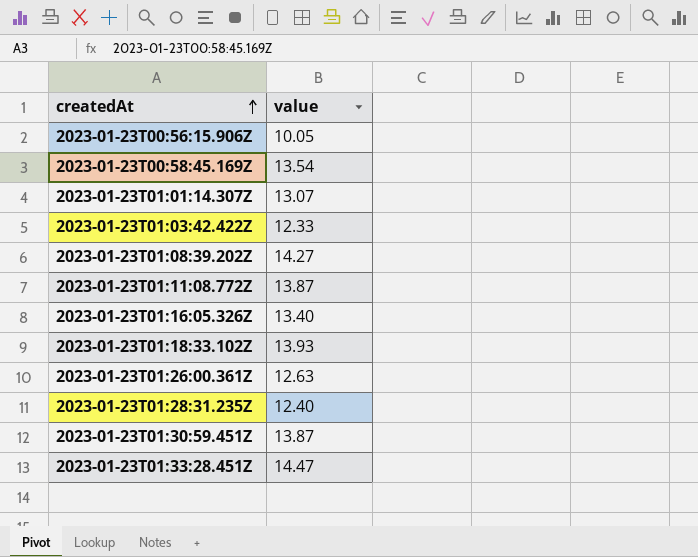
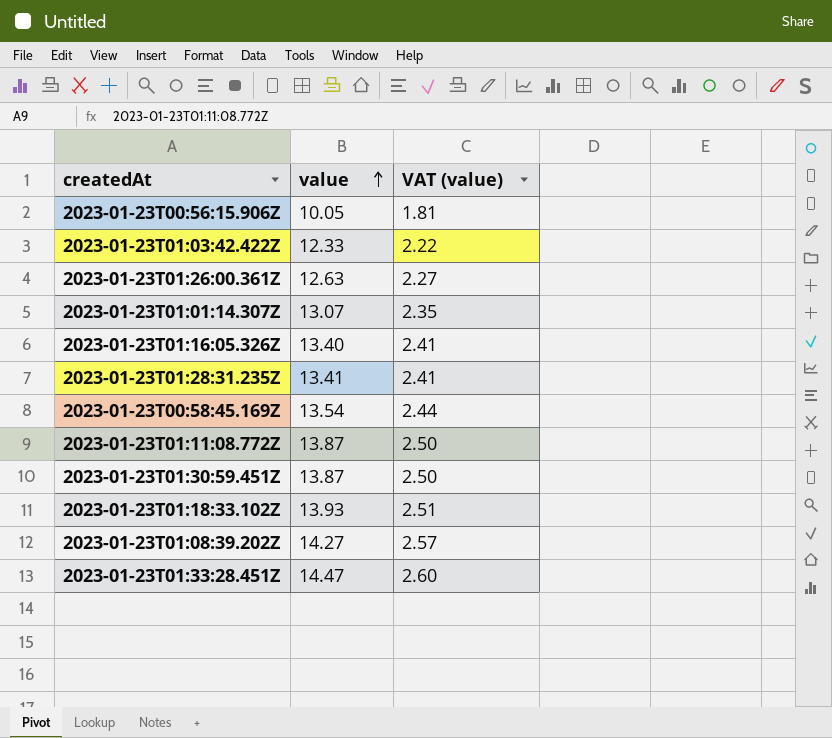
row order: createdAt ascending -> value ascending
column VAT (value) | formula: none -> [value] * 0.18
2023-01-23T01:28:31.235Z | value: 12.40 -> 13.41

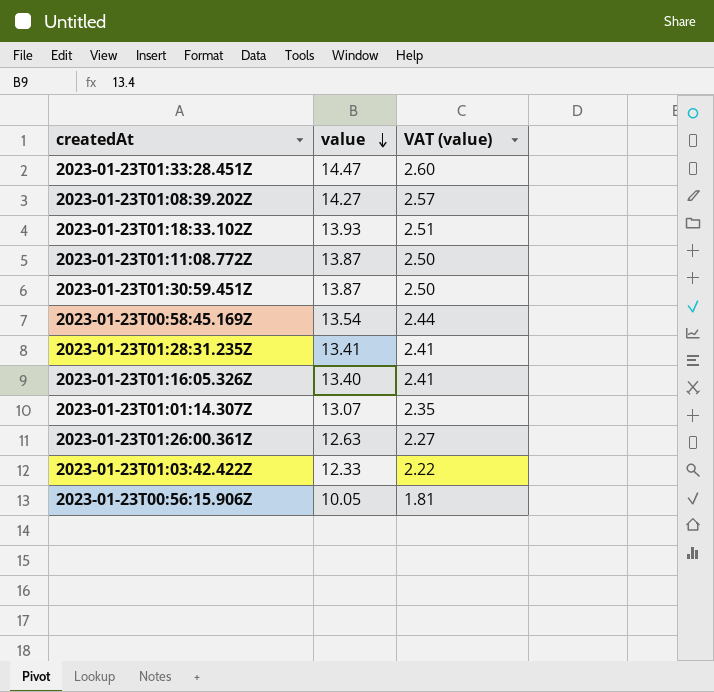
row order: value ascending -> value descending

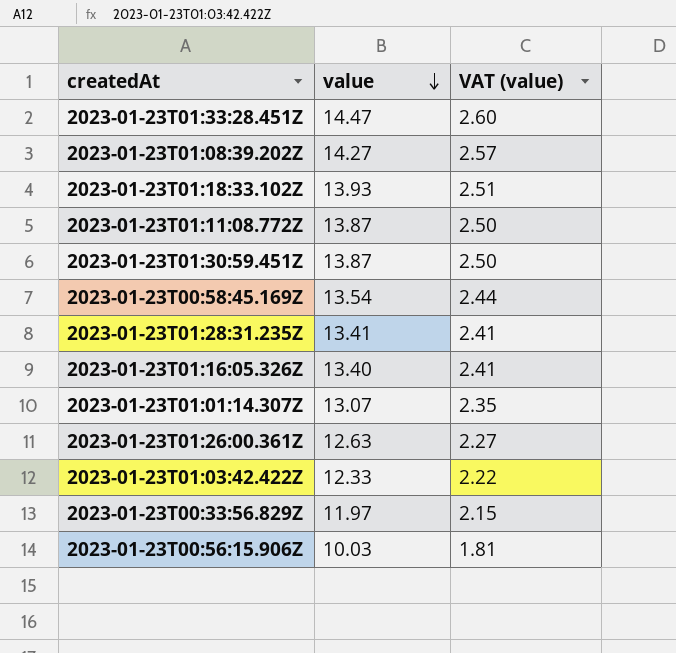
row 2023-01-23T00:33:56.829Z: none -> 11.97 | 2.15
2023-01-23T00:56:15.906Z | value: 10.05 -> 10.03

